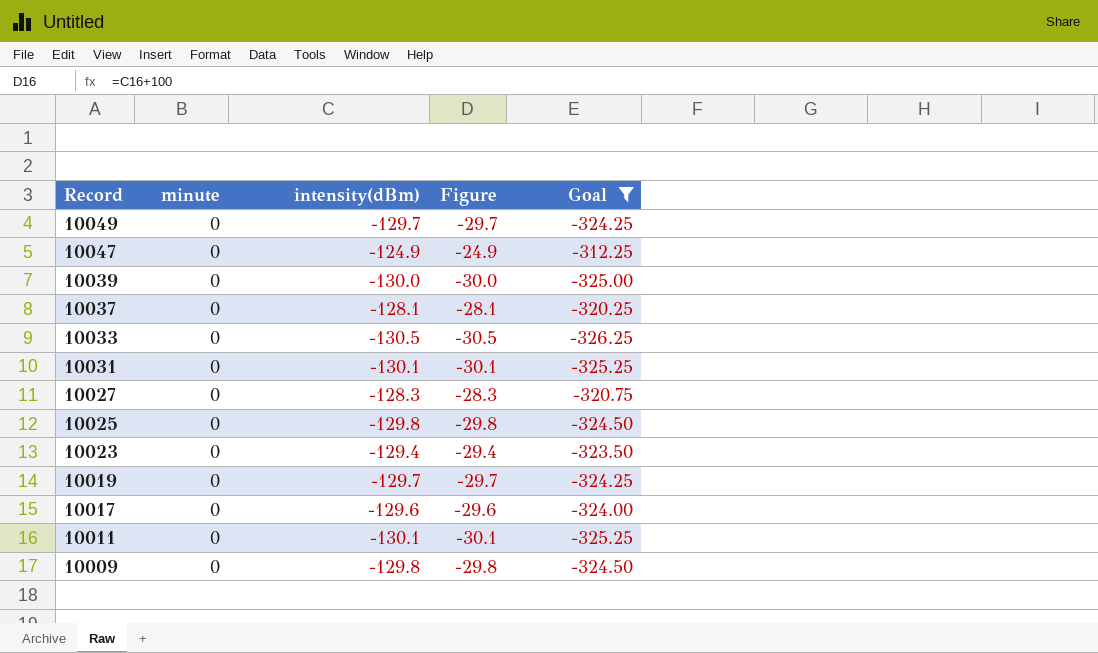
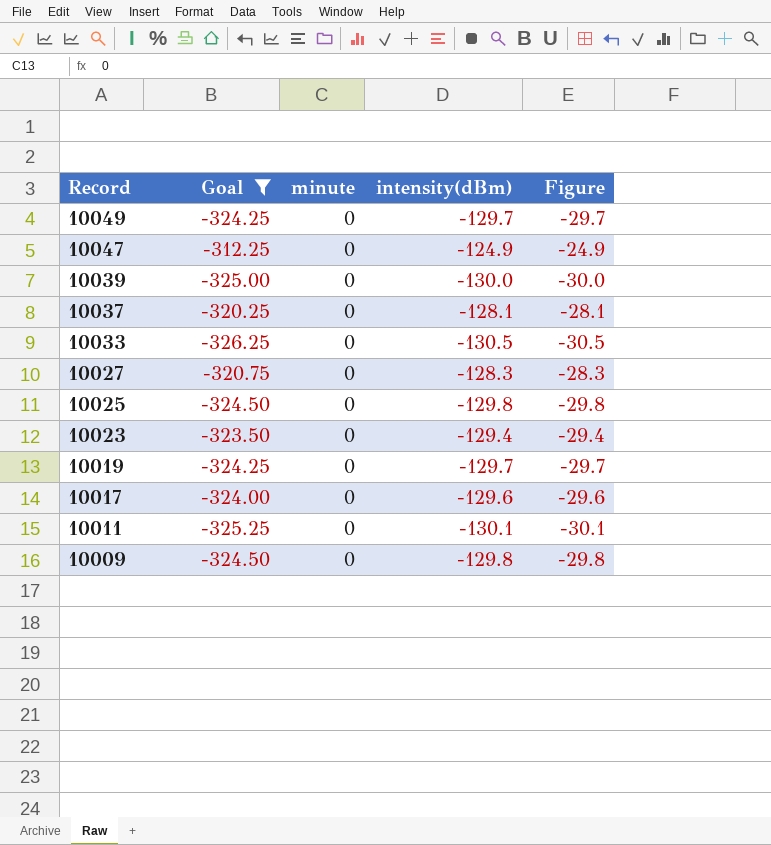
column Goal | position: 5 -> 2
row 10031: 0 | -130.1 | -30.1 | -325.25 -> none

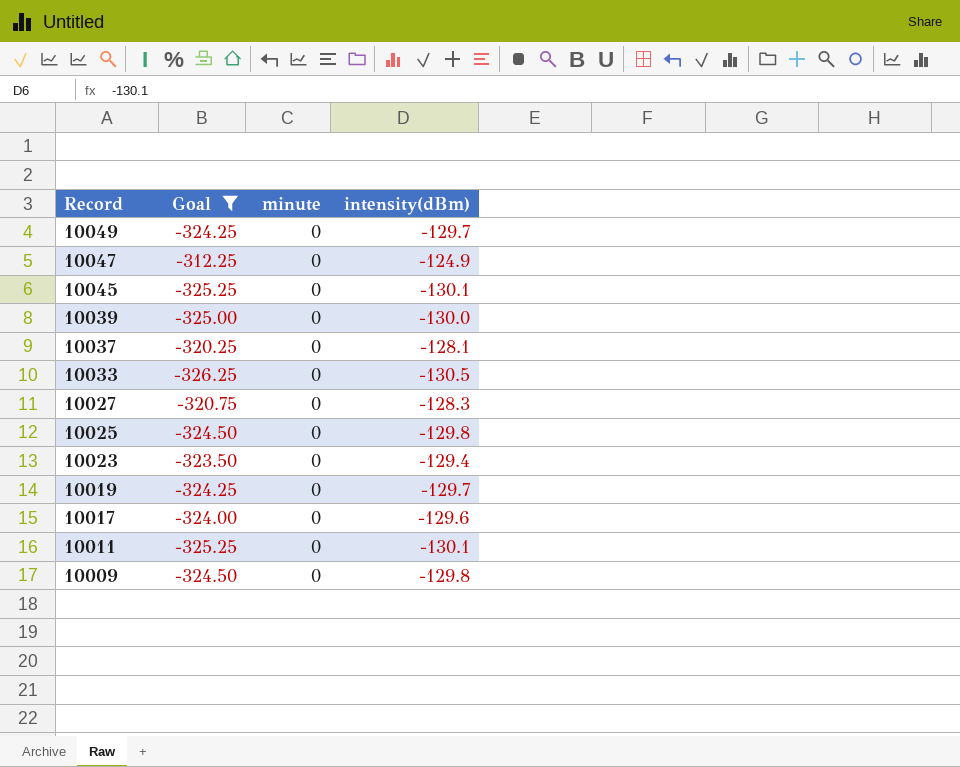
column Figure | formula: [intensity(dBm)] + 100 -> none
row 10045: none -> -325.25 | 0 | -130.1

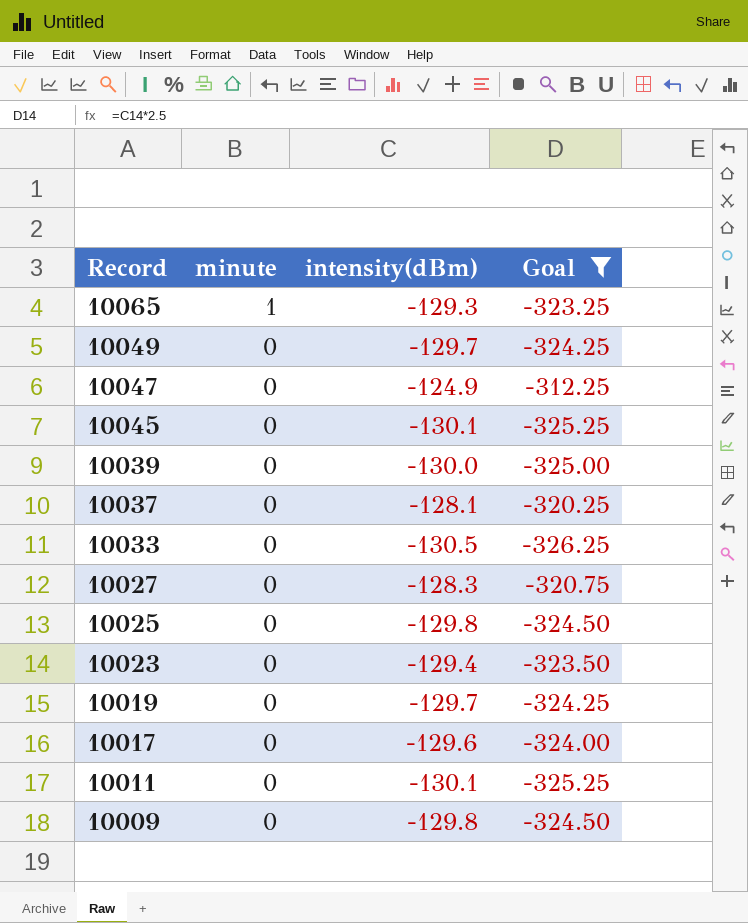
column Goal | position: 2 -> 4
row 10065: none -> 1 | -129.3 | -323.25

